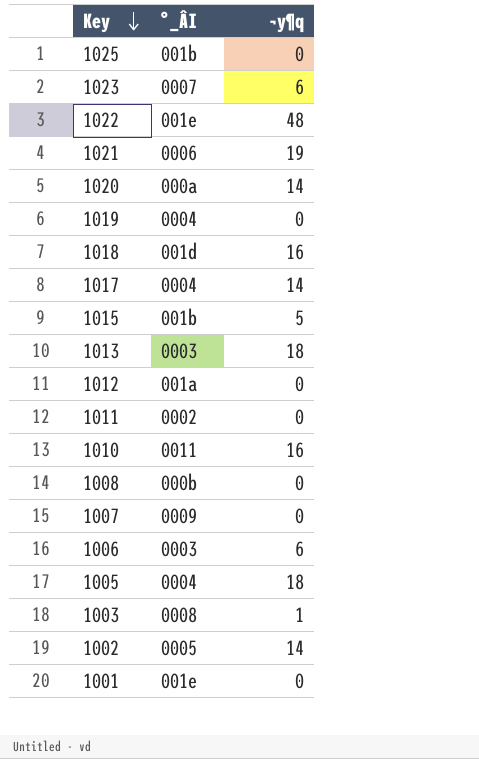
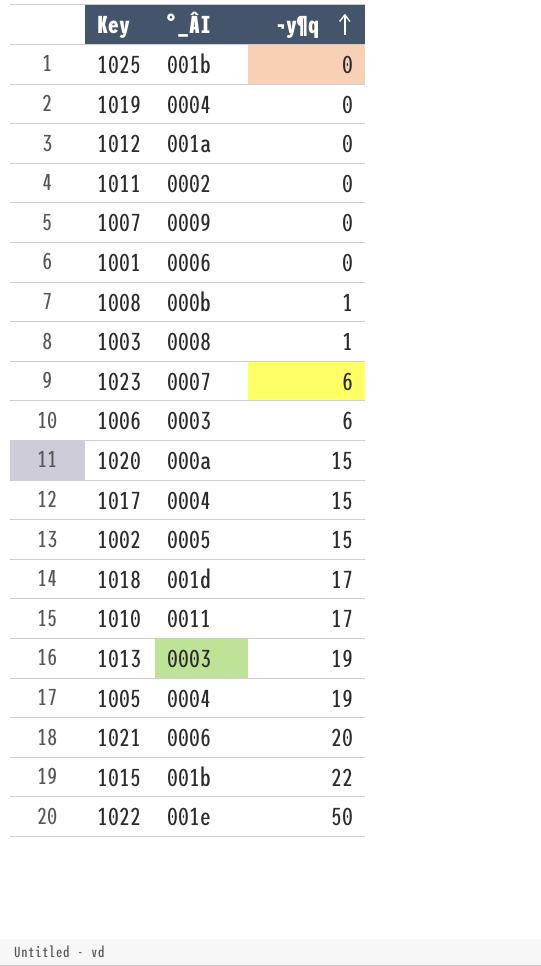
row order: Key descending -> ¬y¶q ascending
1001 | °_ÂI: 001e -> 0006
1008 | ¬y¶q: 0 -> 1
1020 | ¬y¶q: 14 -> 15
1017 | ¬y¶q: 14 -> 15
1002 | ¬y¶q: 14 -> 15
1018 | ¬y¶q: 16 -> 17
1010 | ¬y¶q: 16 -> 17
1013 | ¬y¶q: 18 -> 19
1005 | ¬y¶q: 18 -> 19
1021 | ¬y¶q: 19 -> 20
1015 | ¬y¶q: 5 -> 22
1022 | ¬y¶q: 48 -> 50

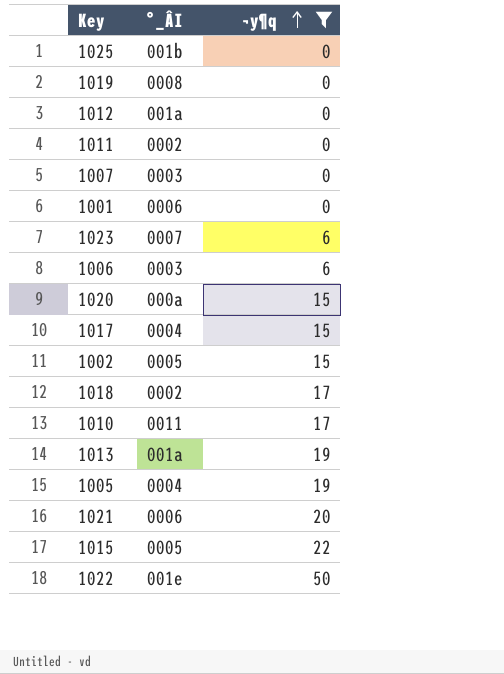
filter: none -> ¬y¶q != 1
1019 | °_ÂI: 0004 -> 0008
1007 | °_ÂI: 0009 -> 0003
1018 | °_ÂI: 001d -> 0002
1013 | °_ÂI: 0003 -> 001a
1015 | °_ÂI: 001b -> 0005

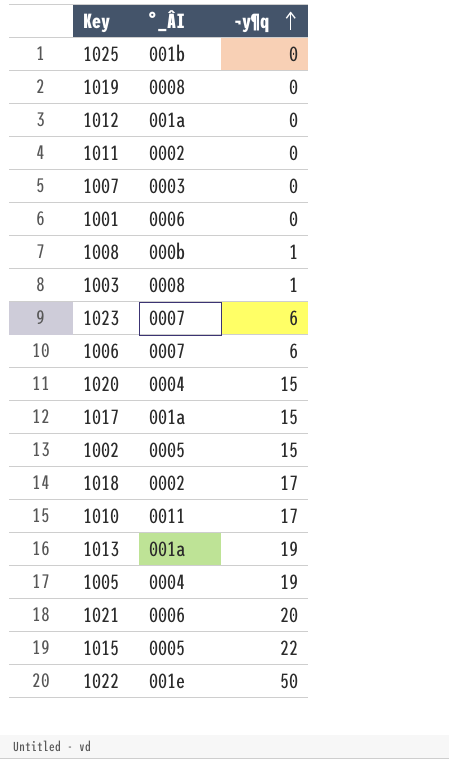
filter: ¬y¶q != 1 -> none
1006 | °_ÂI: 0003 -> 0007
1020 | °_ÂI: 000a -> 0004
1017 | °_ÂI: 0004 -> 001a

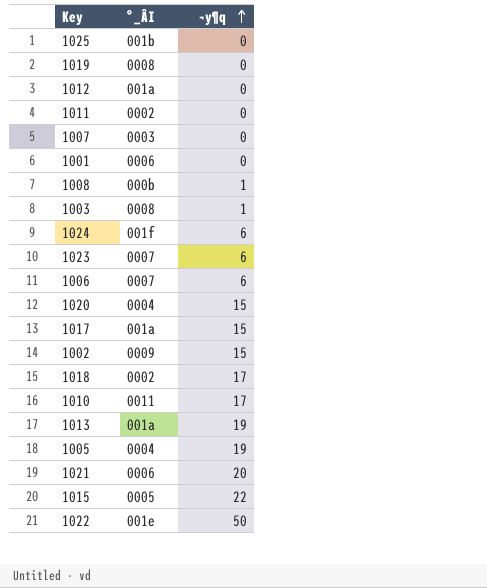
row 1024: none -> 001f | 6
1002 | °_ÂI: 0005 -> 0009

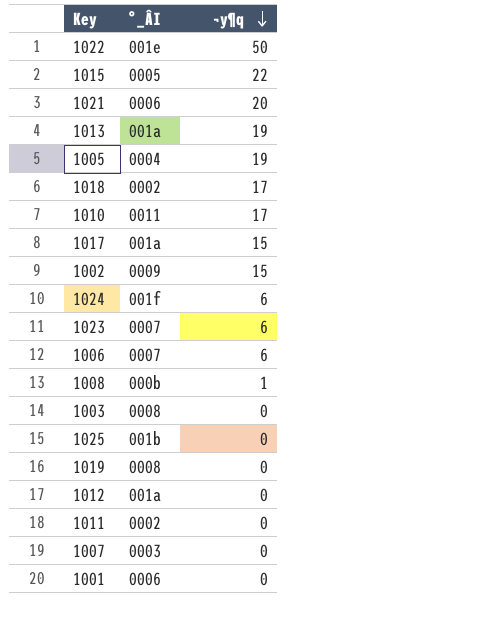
row order: ¬y¶q ascending -> ¬y¶q descending
row 1020: 0004 | 15 -> none
1003 | ¬y¶q: 1 -> 0

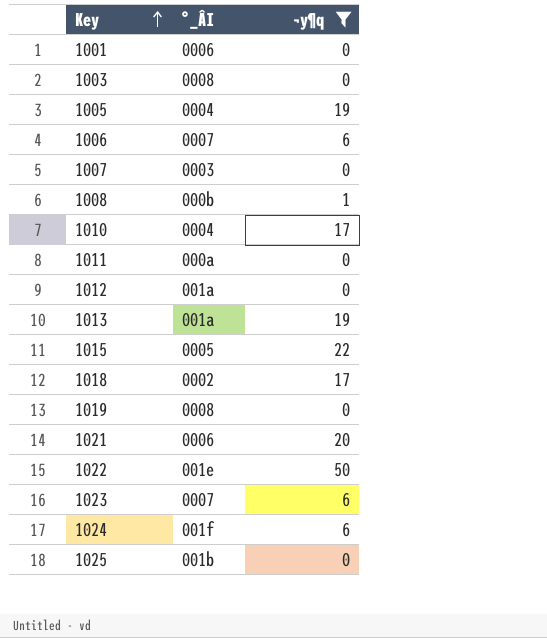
filter: none -> ¬y¶q != 15
row order: ¬y¶q descending -> Key ascending
1010 | °_ÂI: 0011 -> 0004
1011 | °_ÂI: 0002 -> 000a

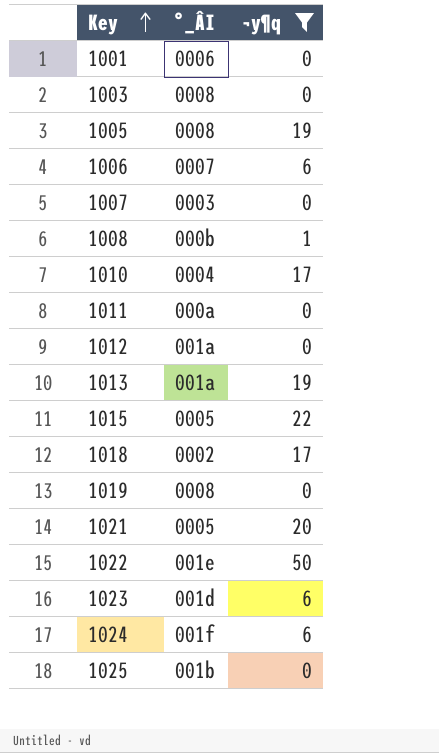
1005 | °_ÂI: 0004 -> 0008
1021 | °_ÂI: 0006 -> 0005
1023 | °_ÂI: 0007 -> 001d

